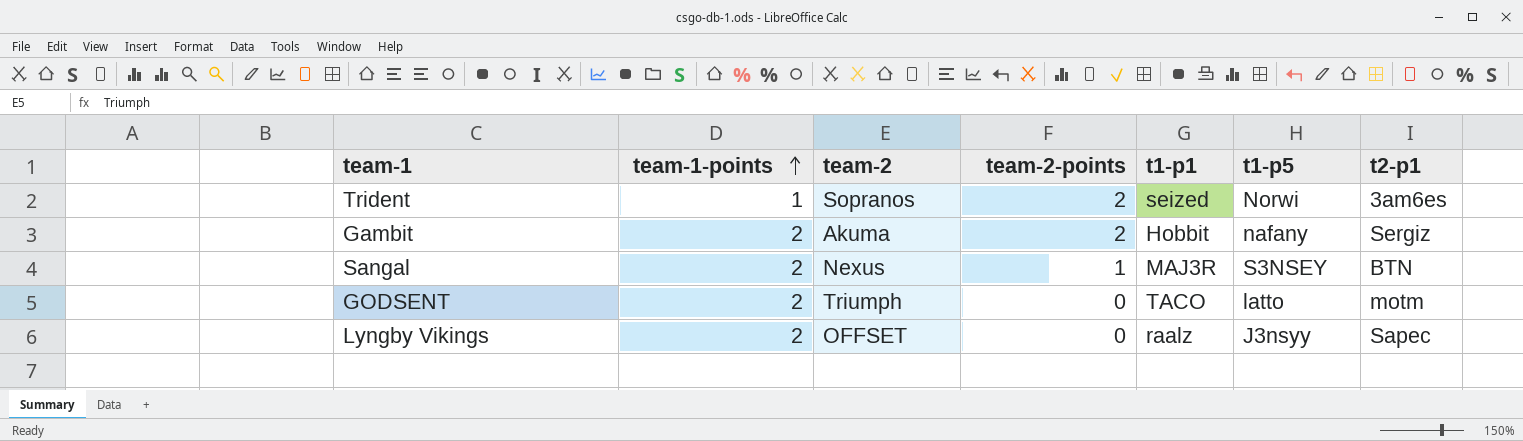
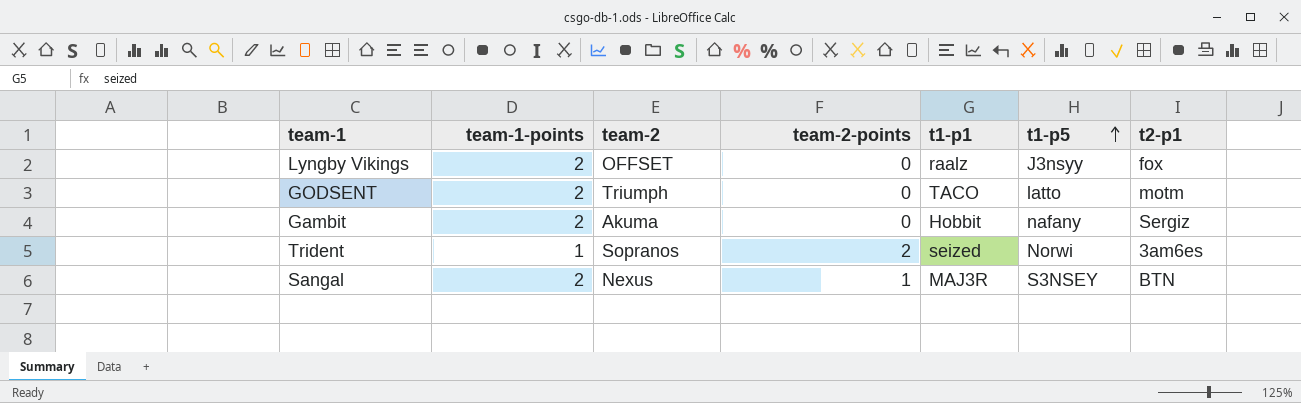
row order: team-1-points ascending -> t1-p5 ascending
Lyngby Vikings | t2-p1: Sapec -> fox
Gambit | team-2-points: 2 -> 0

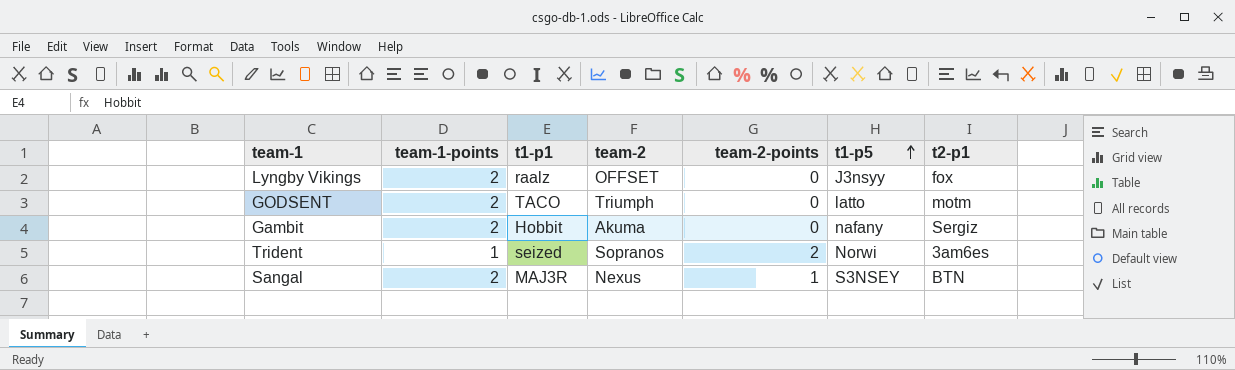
column t1-p1 | position: 5 -> 3

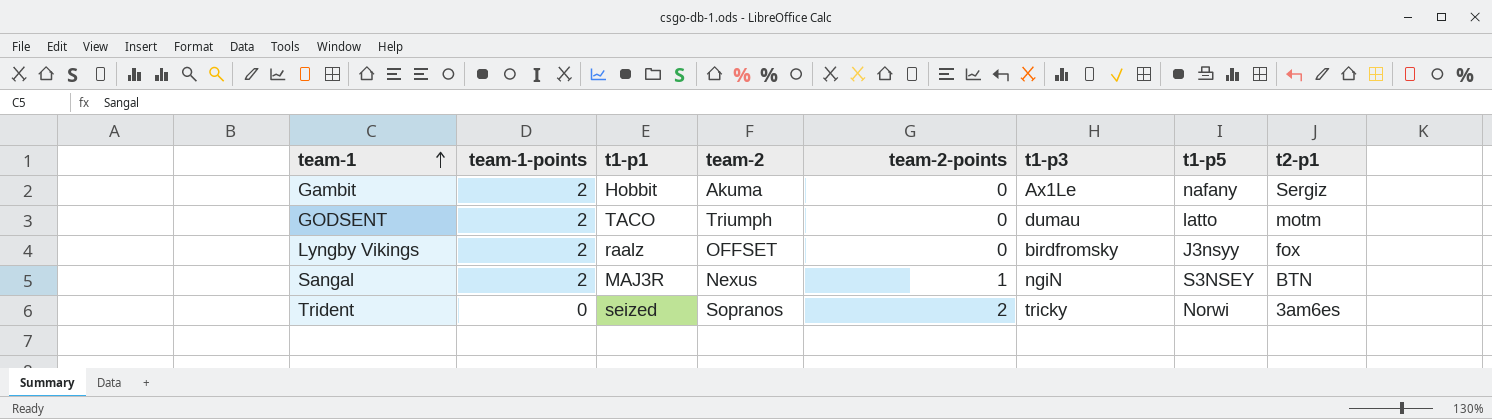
row order: t1-p5 ascending -> team-1 ascending
column t1-p3 | position: none -> 6
Trident | team-1-points: 1 -> 0

